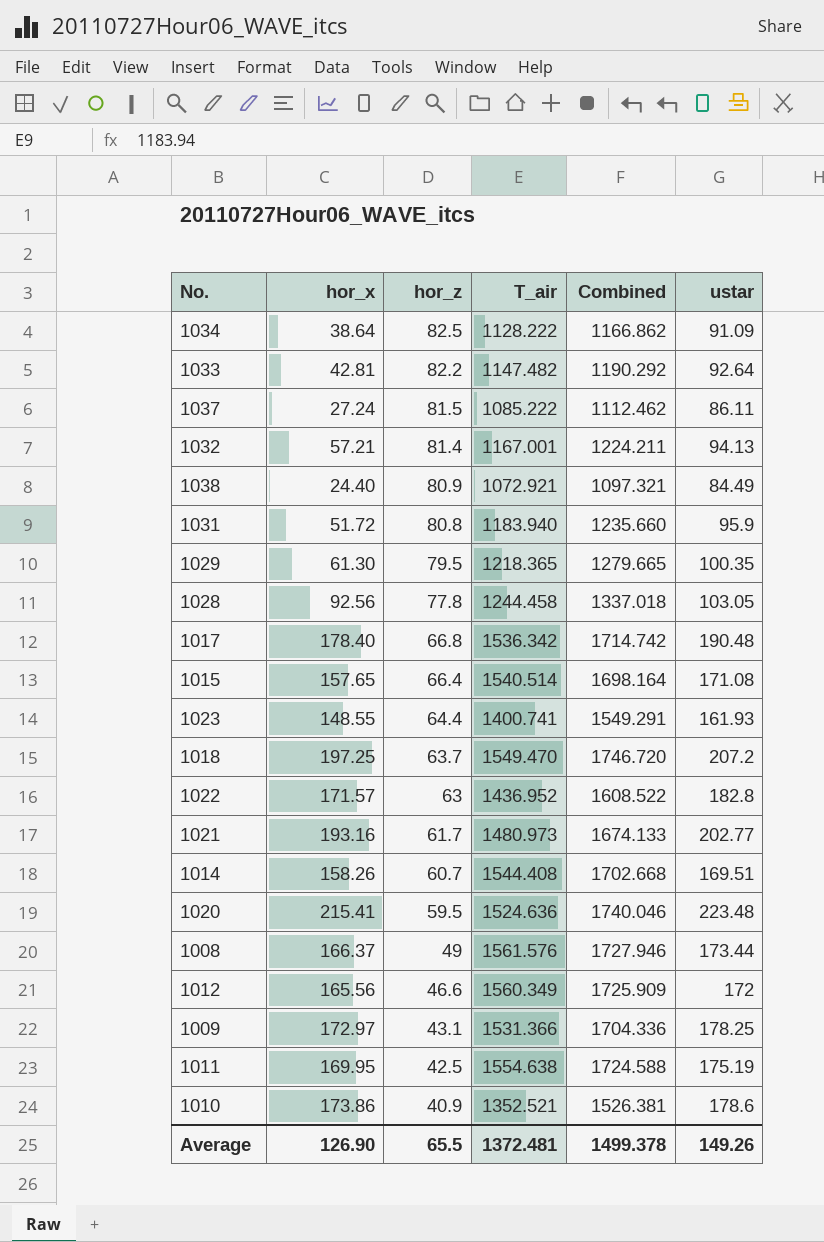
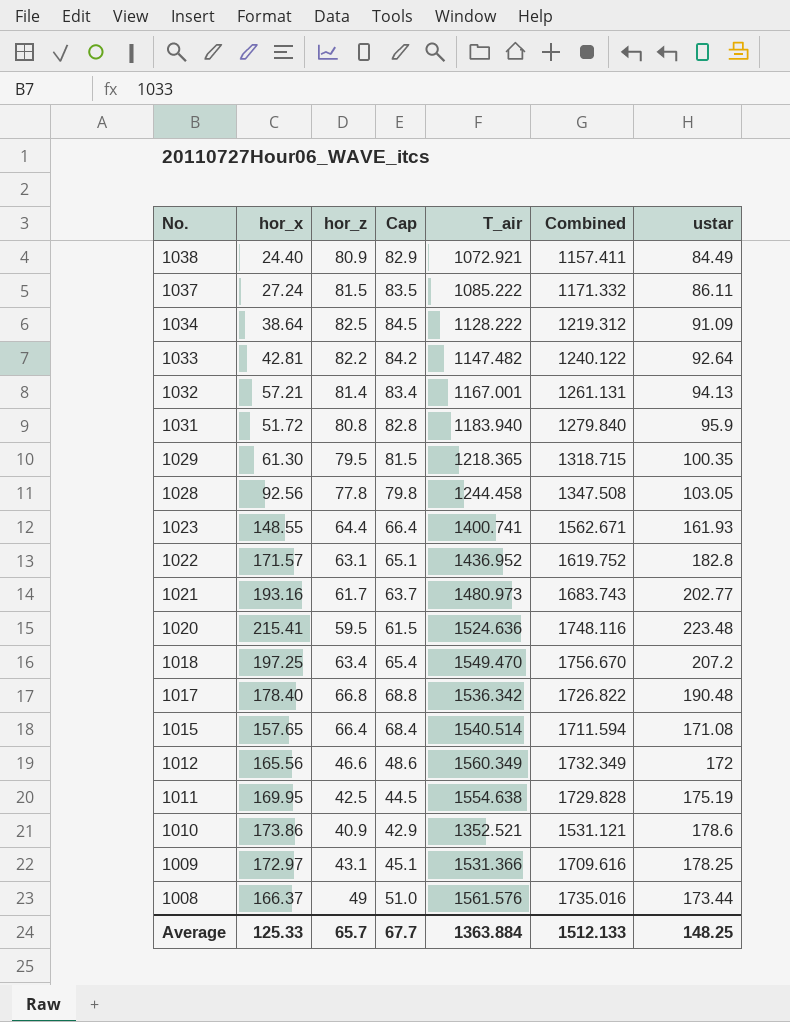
row order: hor_z descending -> No. descending
column Cap | formula: none -> [hor_z] + 2
column Combined | formula: [hor_x] + [T_air] -> [T_air] + [ustar]
row 1014: 158.26 | 60.7 | 1544.408 | 1702.668 | 169.51 -> none
1022 | hor_z: 63 -> 63.1
1018 | hor_z: 63.7 -> 63.4
Average | hor_x: 126.90 -> 125.33
Average | hor_z: 65.5 -> 65.7
Average | T_air: 1372.481 -> 1363.884
Average | Combined: 1499.378 -> 1512.133
Average | ustar: 149.26 -> 148.25

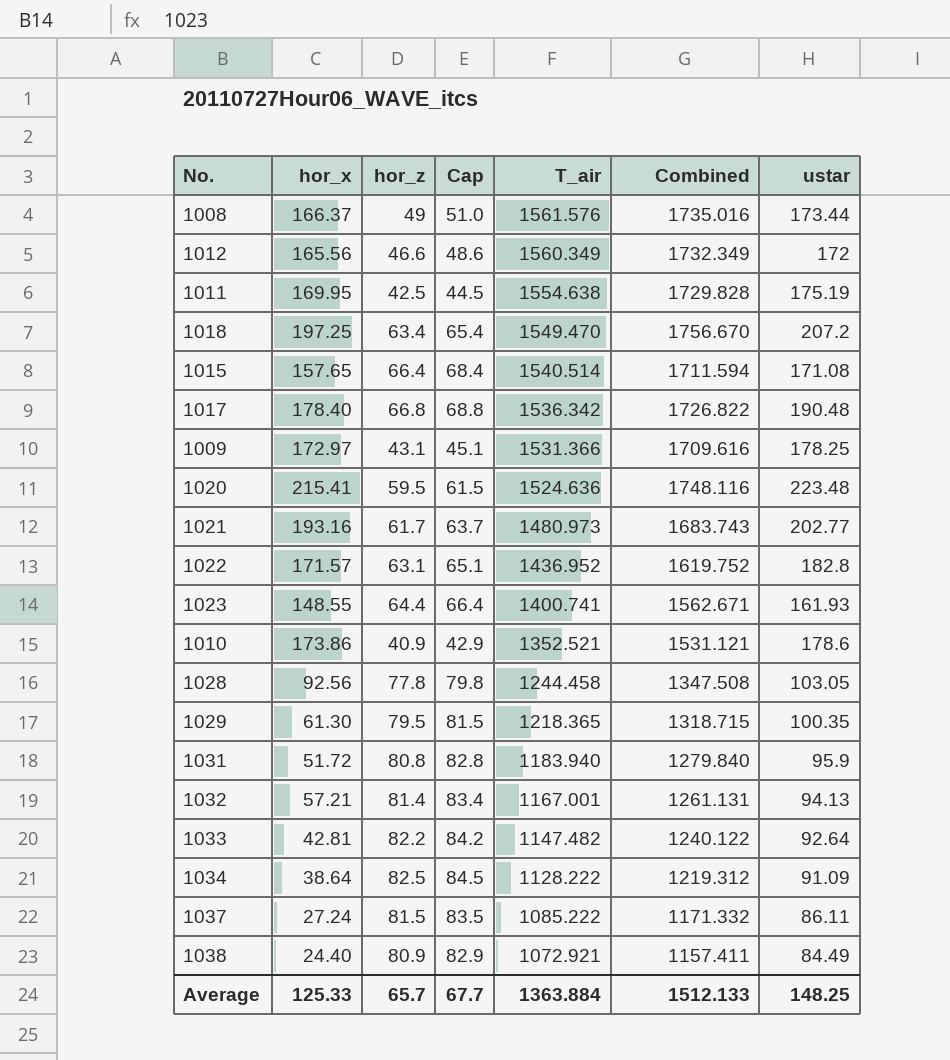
row order: No. descending -> T_air descending

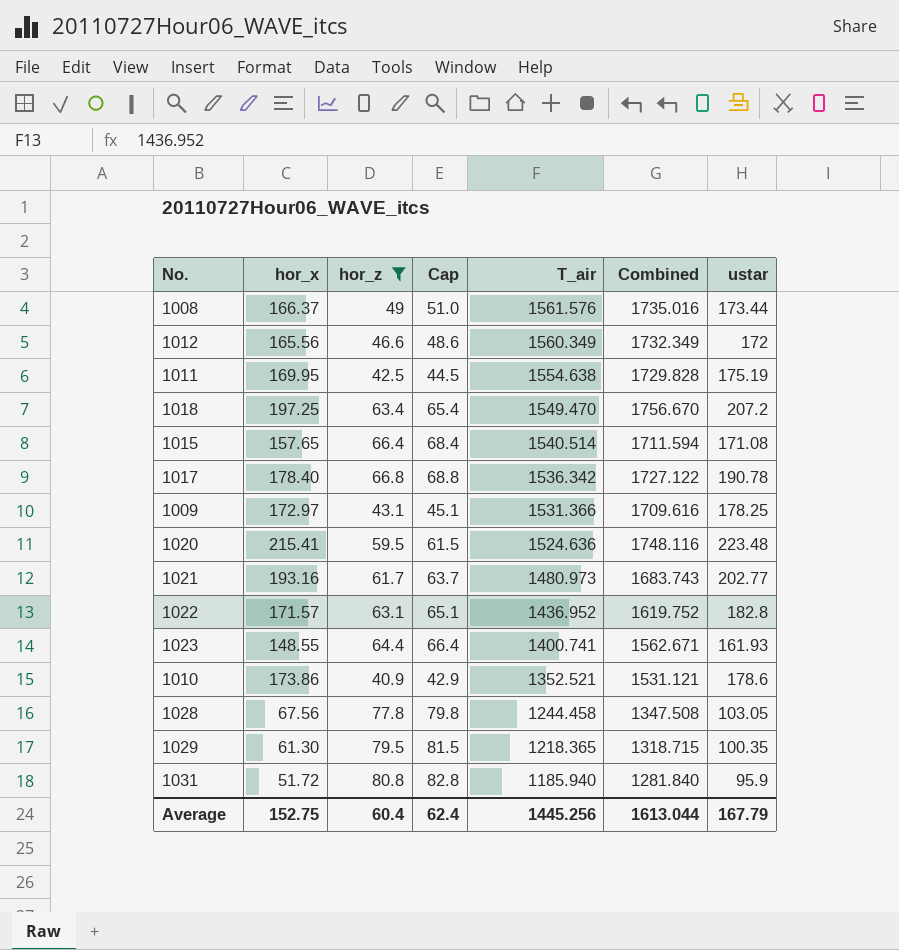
filter: none -> hor_z <= 80.8
1017 | Combined: 1726.822 -> 1727.122
1017 | ustar: 190.48 -> 190.78
1028 | hor_x: 92.56 -> 67.56
1031 | T_air: 1183.940 -> 1185.940
1031 | Combined: 1279.840 -> 1281.840
Average | hor_x: 125.33 -> 152.75
Average | hor_z: 65.7 -> 60.4
Average | Cap: 67.7 -> 62.4
Average | T_air: 1363.884 -> 1445.256
Average | Combined: 1512.133 -> 1613.044
Average | ustar: 148.25 -> 167.79

